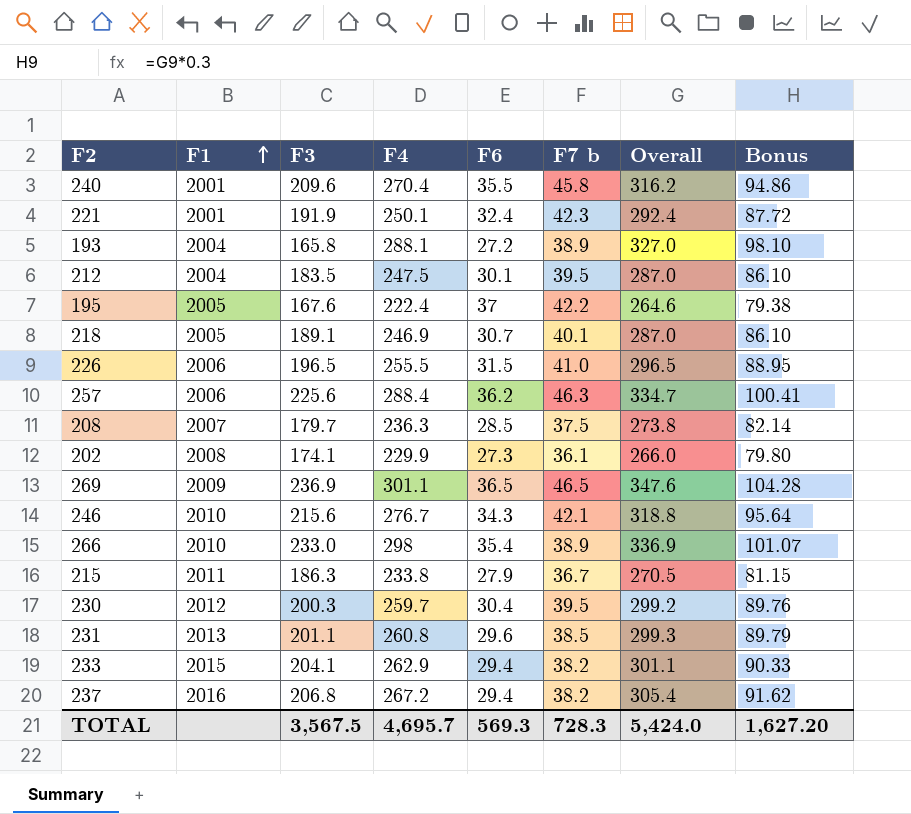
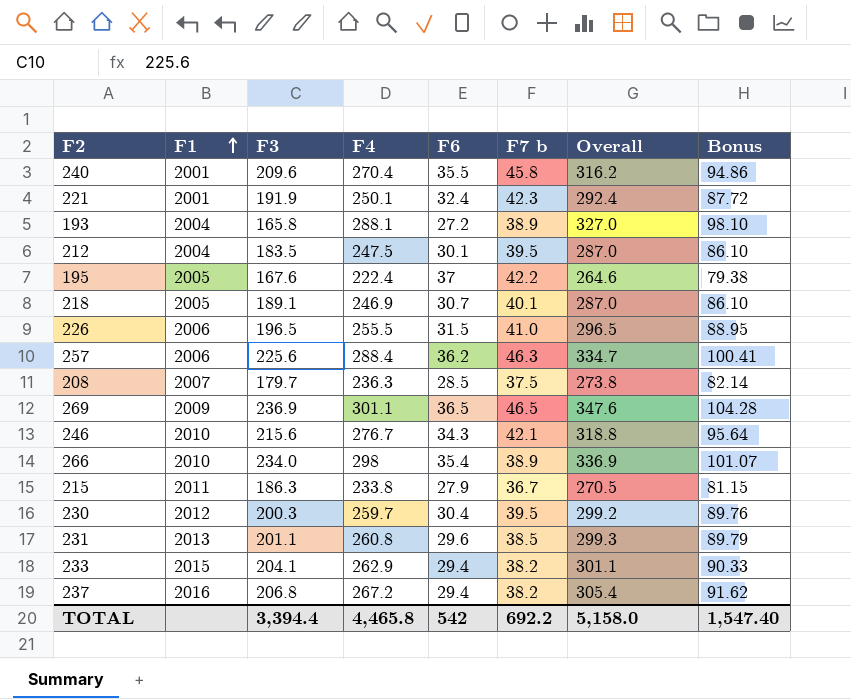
row 202: 2008 | 174.1 | 229.9 | 27.3 | 36.1 | 266.0 | 79.80 -> none
266 | F3: 233.0 -> 234.0
TOTAL | F3: 3,567.5 -> 3,394.4
TOTAL | F4: 4,695.7 -> 4,465.8
TOTAL | F6: 569.3 -> 542
TOTAL | F7 b: 728.3 -> 692.2
TOTAL | Overall: 5,424.0 -> 5,158.0
TOTAL | Bonus: 1,627.20 -> 1,547.40

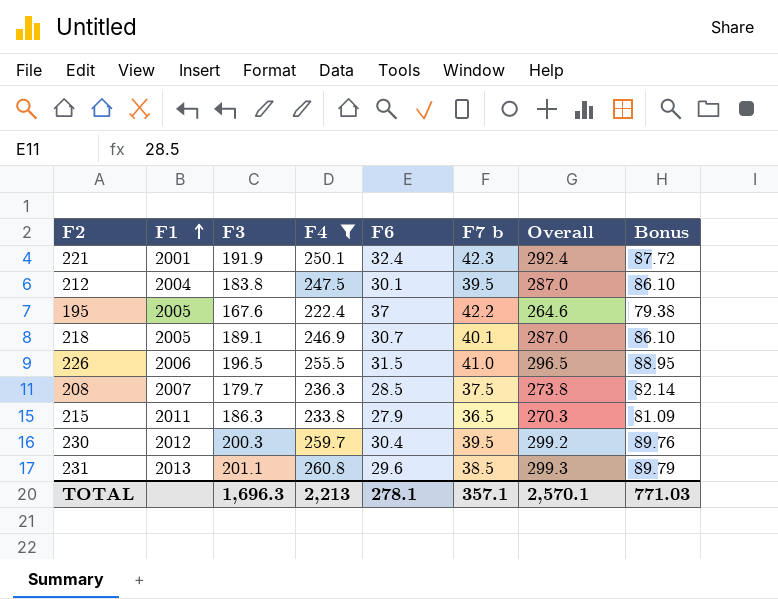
filter: none -> F4 <= 260.8
212 | F3: 183.5 -> 183.8
215 | F7 b: 36.7 -> 36.5
215 | Overall: 270.5 -> 270.3
215 | Bonus: 81.15 -> 81.09
TOTAL | F3: 3,394.4 -> 1,696.3
TOTAL | F4: 4,465.8 -> 2,213
TOTAL | F6: 542 -> 278.1
TOTAL | F7 b: 692.2 -> 357.1
TOTAL | Overall: 5,158.0 -> 2,570.1
TOTAL | Bonus: 1,547.40 -> 771.03

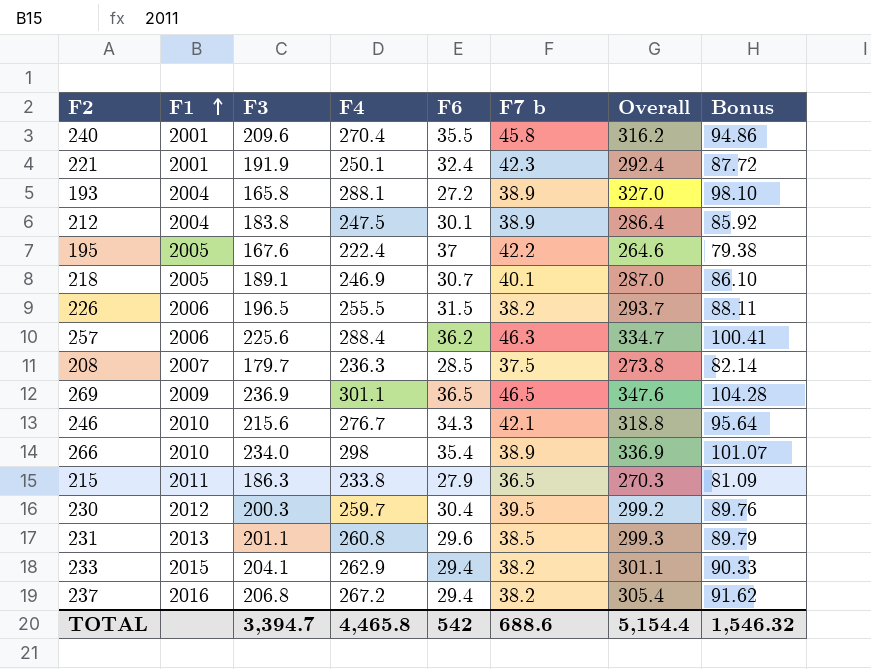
filter: F4 <= 260.8 -> none
212 | F7 b: 39.5 -> 38.9
212 | Overall: 287.0 -> 286.4
212 | Bonus: 86.10 -> 85.92
226 | F7 b: 41.0 -> 38.2
226 | Overall: 296.5 -> 293.7
226 | Bonus: 88.95 -> 88.11
TOTAL | F3: 1,696.3 -> 3,394.7
TOTAL | F4: 2,213 -> 4,465.8
TOTAL | F6: 278.1 -> 542
TOTAL | F7 b: 357.1 -> 688.6
TOTAL | Overall: 2,570.1 -> 5,154.4
TOTAL | Bonus: 771.03 -> 1,546.32

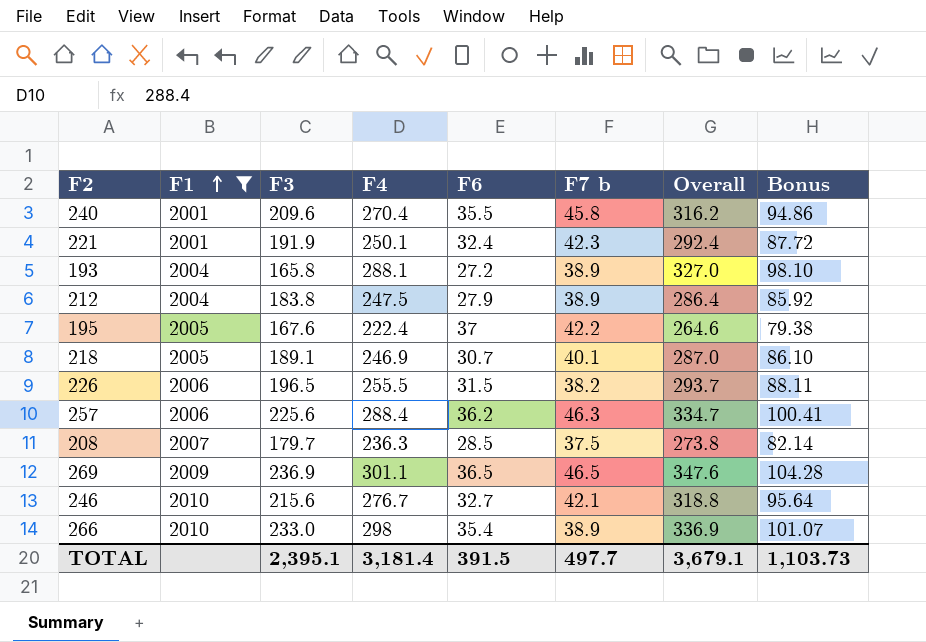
filter: none -> F1 <= 2010
212 | F6: 30.1 -> 27.9
246 | F6: 34.3 -> 32.7
266 | F3: 234.0 -> 233.0
TOTAL | F3: 3,394.7 -> 2,395.1
TOTAL | F4: 4,465.8 -> 3,181.4
TOTAL | F6: 542 -> 391.5
TOTAL | F7 b: 688.6 -> 497.7
TOTAL | Overall: 5,154.4 -> 3,679.1
TOTAL | Bonus: 1,546.32 -> 1,103.73

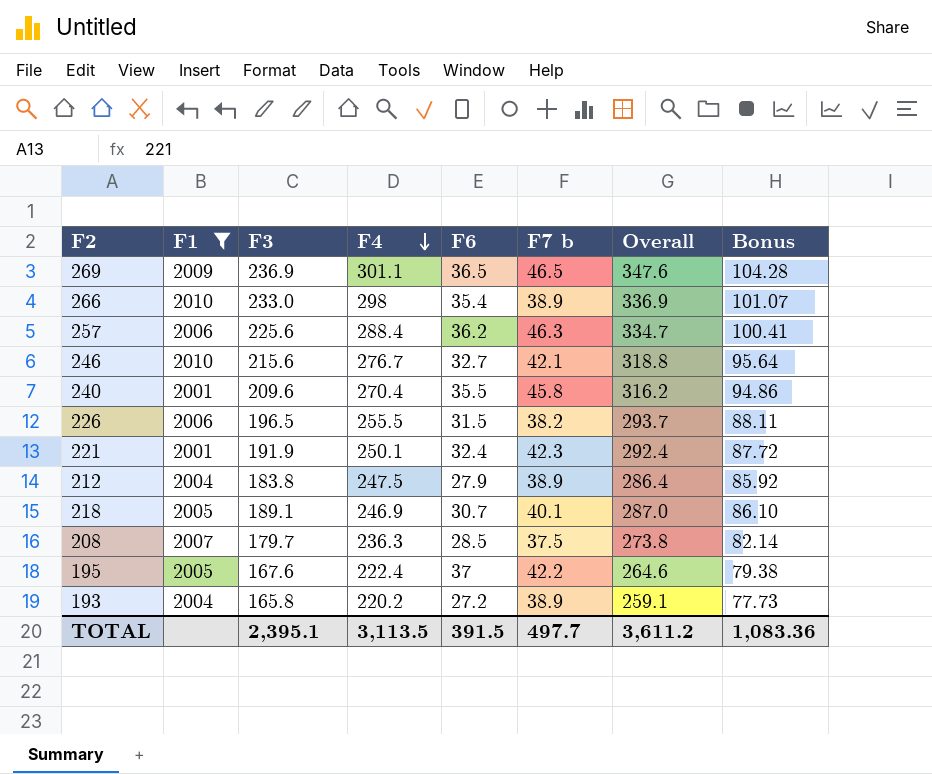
row order: F1 ascending -> F4 descending
193 | F4: 288.1 -> 220.2
193 | Overall: 327.0 -> 259.1
193 | Bonus: 98.10 -> 77.73
TOTAL | F4: 3,181.4 -> 3,113.5
TOTAL | Overall: 3,679.1 -> 3,611.2
TOTAL | Bonus: 1,103.73 -> 1,083.36

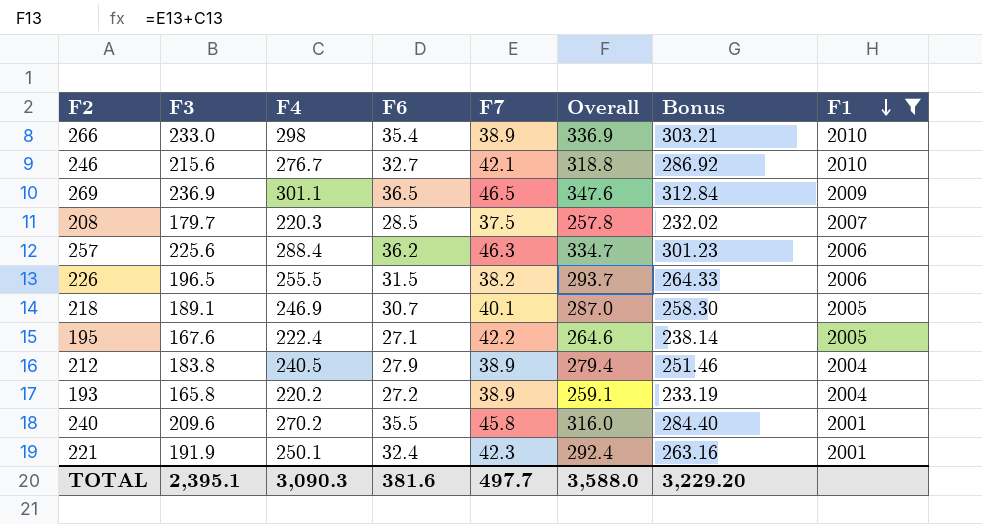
row order: F4 descending -> F1 descending
column name: F7 b -> F7
column Bonus | formula: [Overall] * 0.3 -> [Overall] * 0.9
column F1 | position: 2 -> 8
208 | F4: 236.3 -> 220.3
208 | Overall: 273.8 -> 257.8
195 | F6: 37 -> 27.1
212 | F4: 247.5 -> 240.5
212 | Overall: 286.4 -> 279.4
240 | F4: 270.4 -> 270.2
240 | Overall: 316.2 -> 316.0
TOTAL | F4: 3,113.5 -> 3,090.3
TOTAL | F6: 391.5 -> 381.6
TOTAL | Overall: 3,611.2 -> 3,588.0
TOTAL | Bonus: 1,083.36 -> 3,229.20

